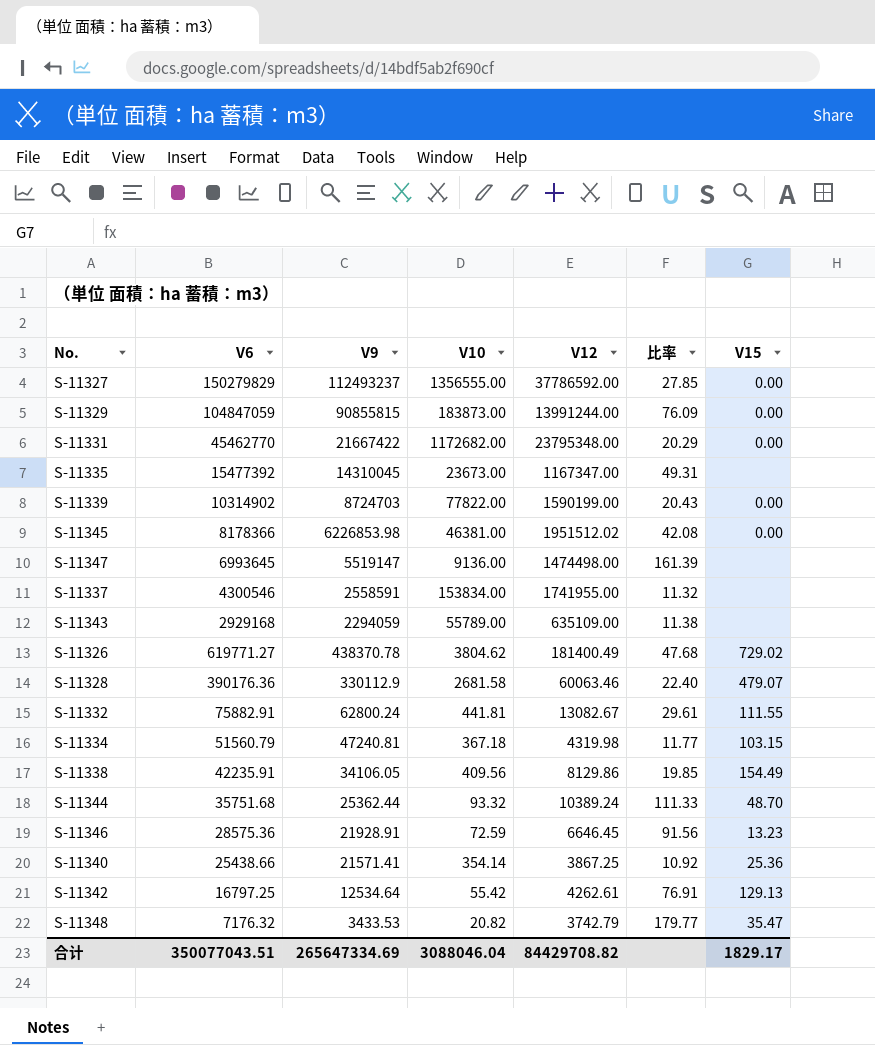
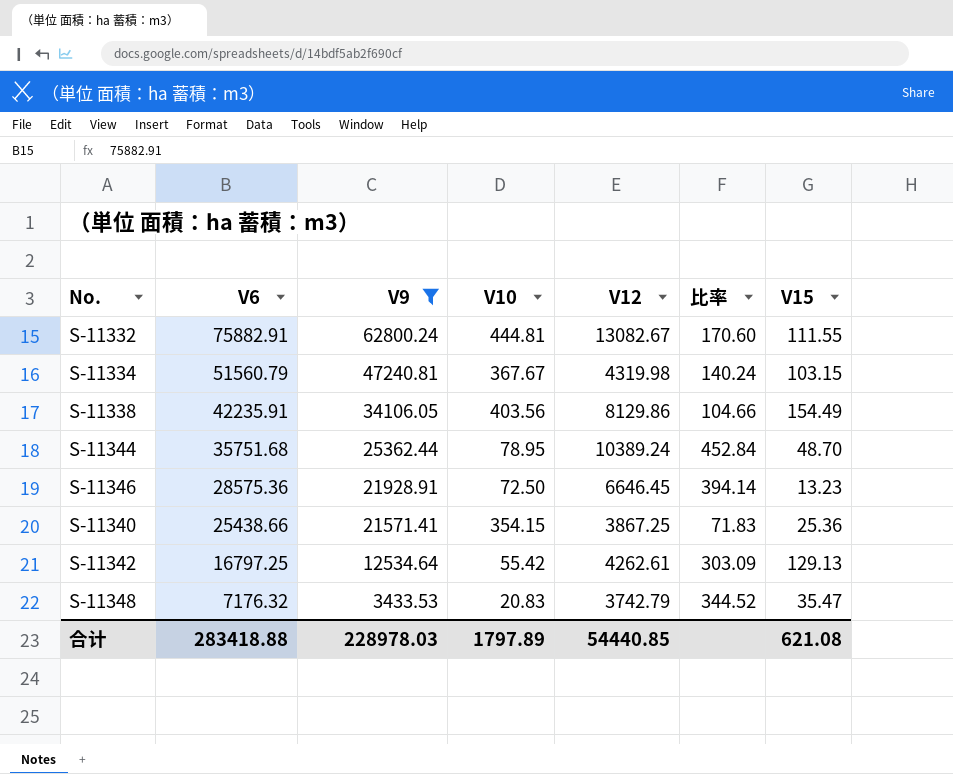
filter: none -> V9 <= 62800.24
column 比率 | formula: [V12] / [V10] -> [V6] / [V10]
S-11332 | V10: 441.81 -> 444.81
S-11334 | V10: 367.18 -> 367.67
S-11338 | V10: 409.56 -> 403.56
S-11344 | V10: 93.32 -> 78.95
S-11346 | V10: 72.59 -> 72.50
S-11340 | V10: 354.14 -> 354.15
S-11348 | V10: 20.82 -> 20.83
合计 | V6: 350077043.51 -> 283418.88
合计 | V9: 265647334.69 -> 228978.03
合计 | V10: 3088046.04 -> 1797.89
合计 | V12: 84429708.82 -> 54440.85
合计 | V15: 1829.17 -> 621.08

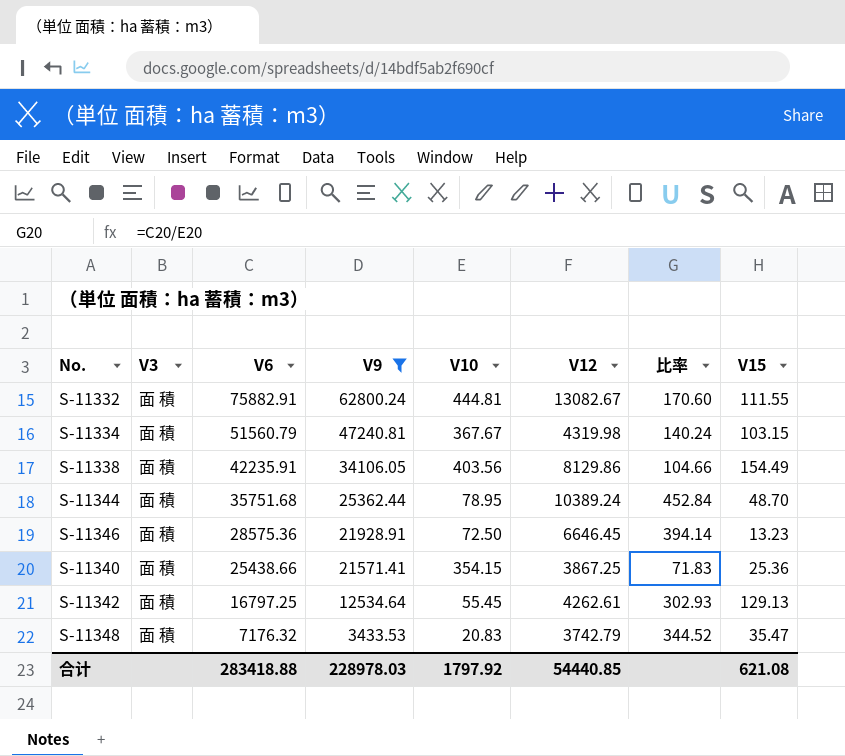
column V3 | position: none -> 2
S-11342 | V10: 55.42 -> 55.45
S-11342 | 比率: 303.09 -> 302.93
合计 | V10: 1797.89 -> 1797.92

